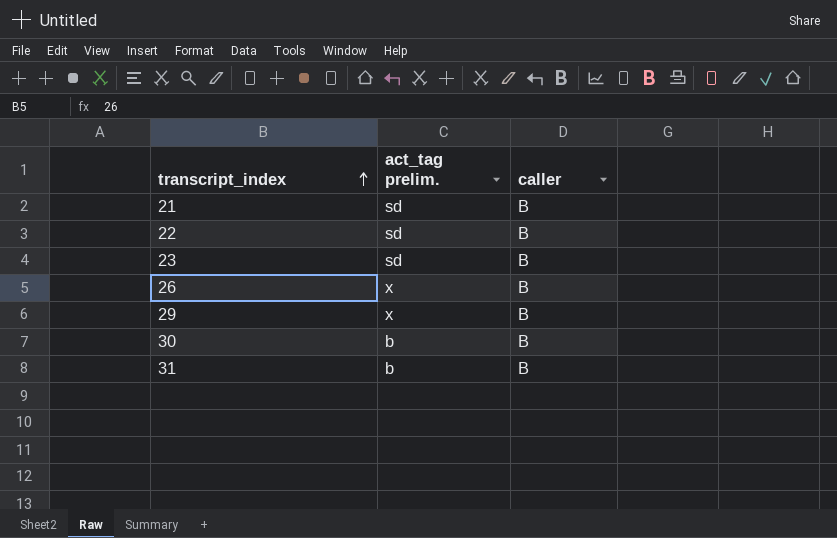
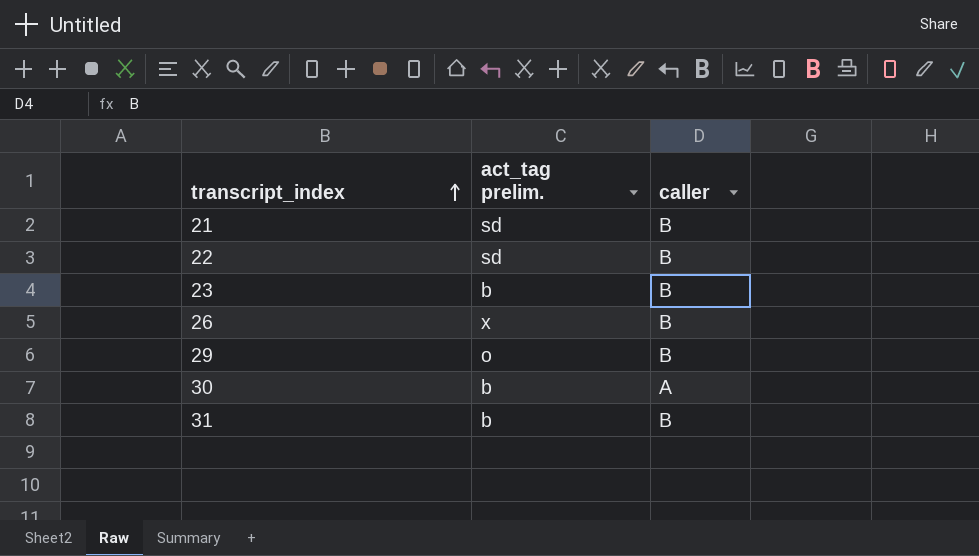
23 | act_tag prelim.: sd -> b
29 | act_tag prelim.: x -> o
30 | caller: B -> A

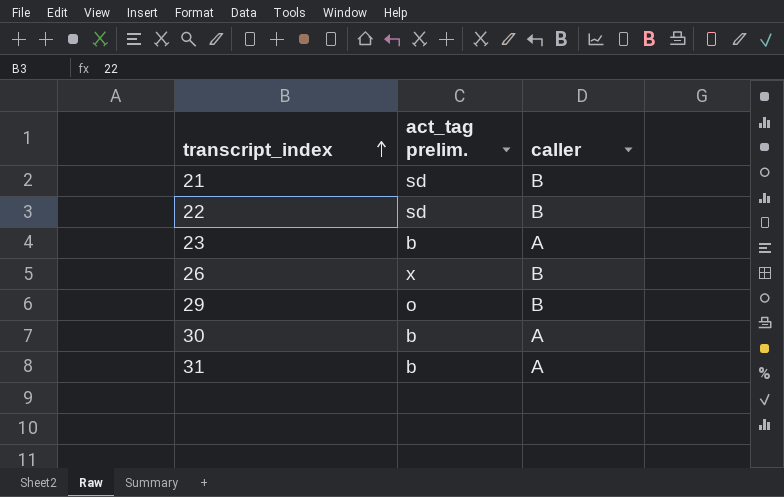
23 | caller: B -> A
31 | caller: B -> A

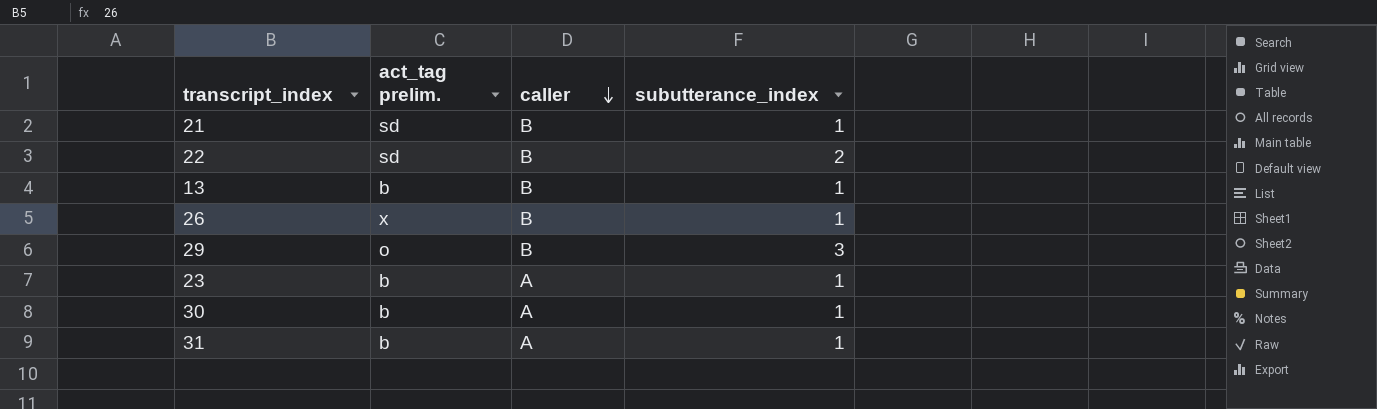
row order: transcript_index ascending -> caller descending
column subutterance_index | position: none -> 4
row 13: none -> b | B | 1

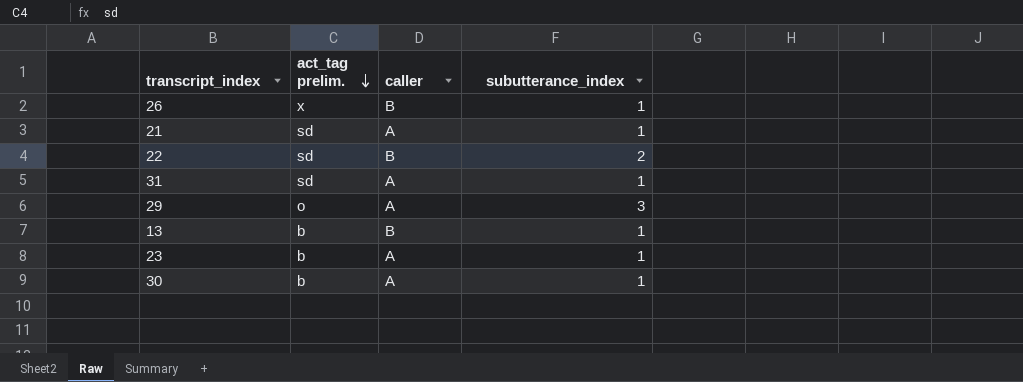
row order: caller descending -> act_tag prelim. descending
21 | caller: B -> A
31 | act_tag prelim.: b -> sd
29 | caller: B -> A

